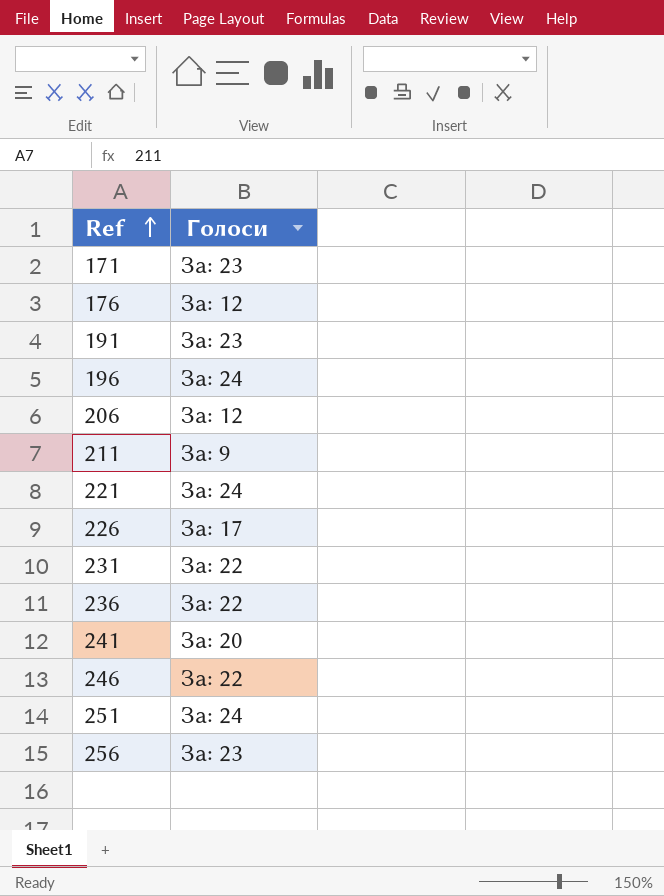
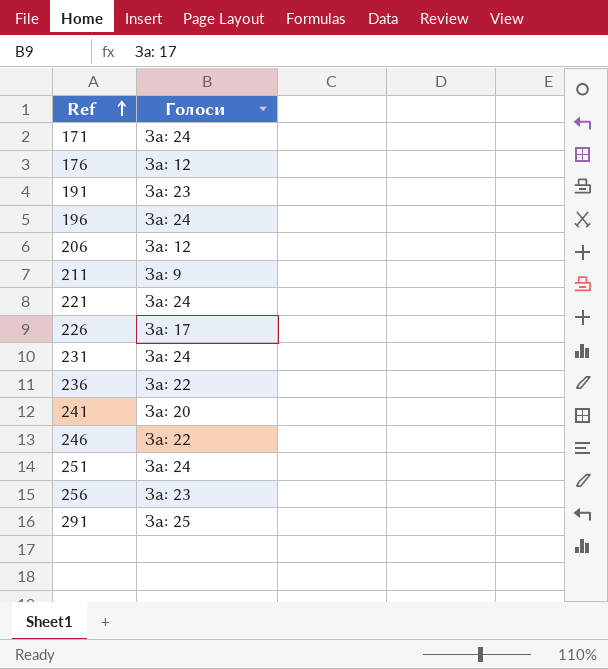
171 | Голоси: За: 23 -> За: 24
231 | Голоси: За: 22 -> За: 24
row 291: none -> За: 25

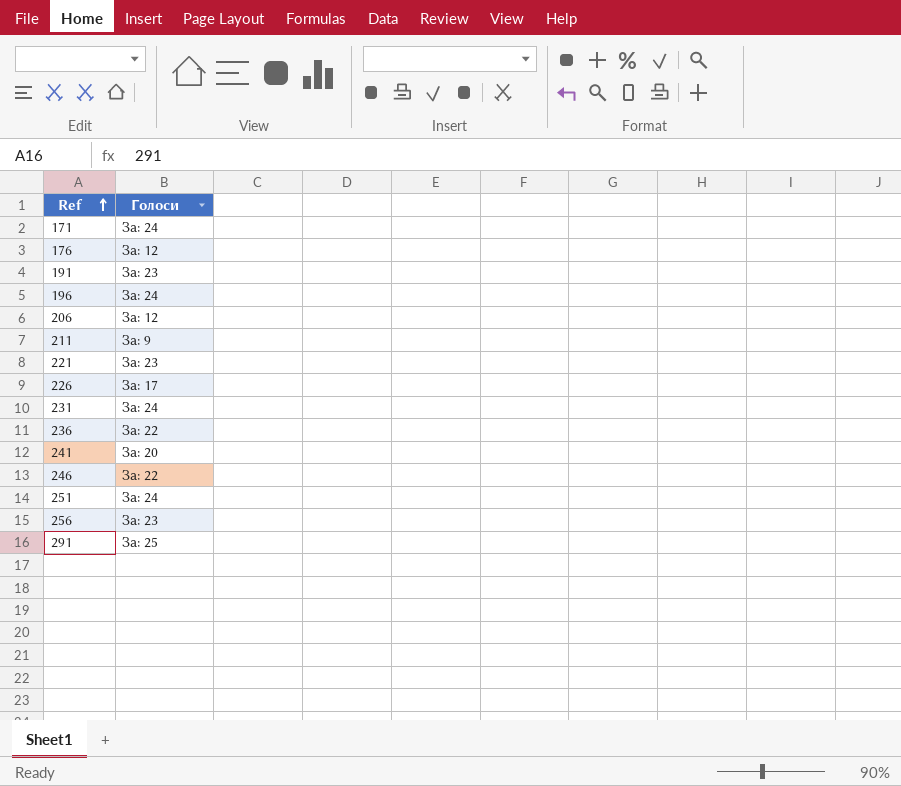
221 | Голоси: За: 24 -> За: 23

